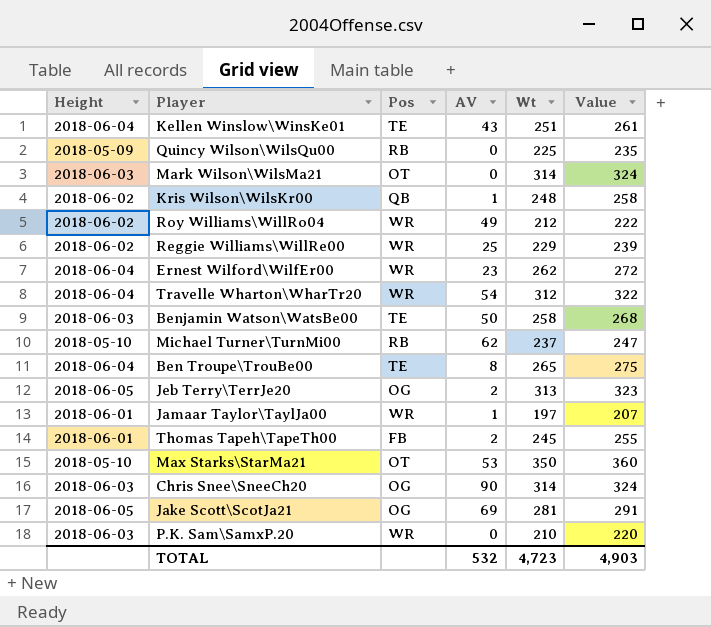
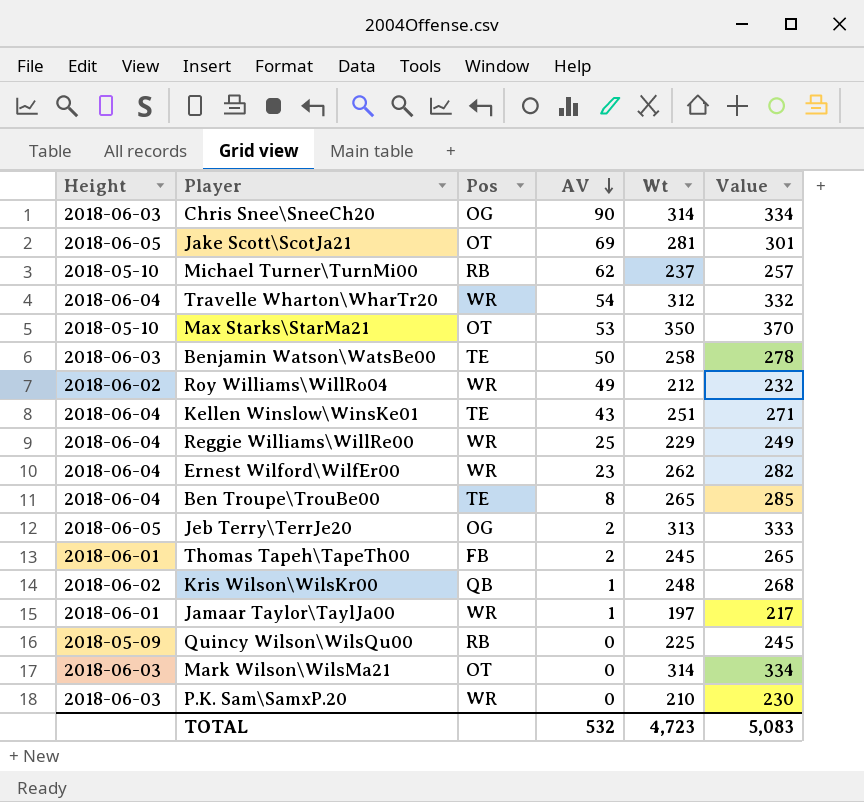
row order: none -> AV descending
column Value | formula: [Wt] + 10 -> [Wt] + 20
Jake Scott\ScotJa21 | Pos: OG -> OT
Reggie Williams\WillRe00 | Height: 2018-06-02 -> 2018-06-04
TOTAL | Value: 4,903 -> 5,083

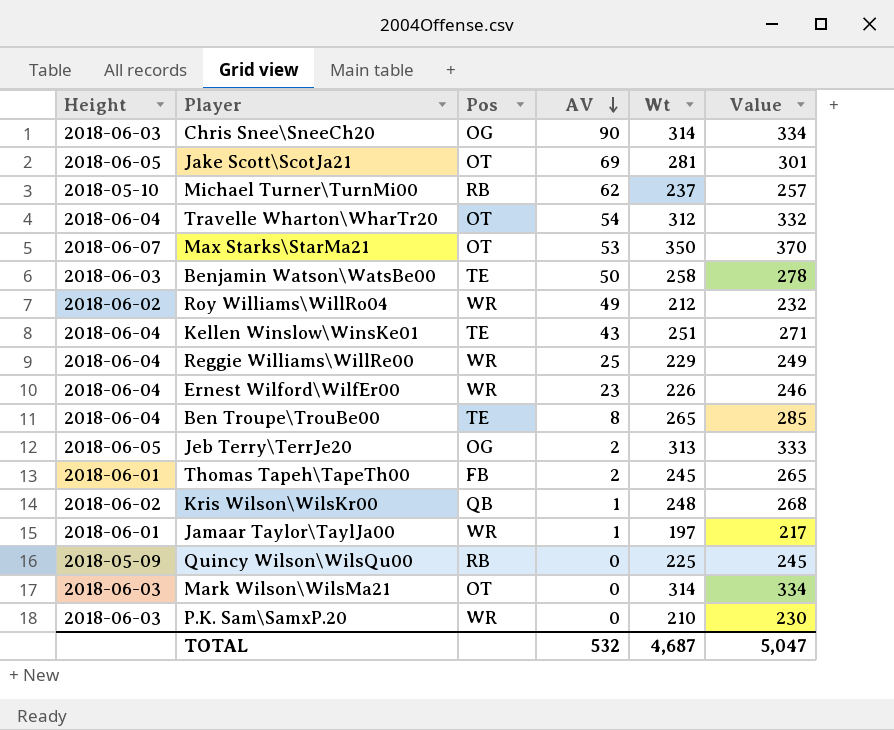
Travelle Wharton\WharTr20 | Pos: WR -> OT
Max Starks\StarMa21 | Height: 2018-05-10 -> 2018-06-07
Ernest Wilford\WilfEr00 | Wt: 262 -> 226
Ernest Wilford\WilfEr00 | Value: 282 -> 246
TOTAL | Wt: 4,723 -> 4,687
TOTAL | Value: 5,083 -> 5,047

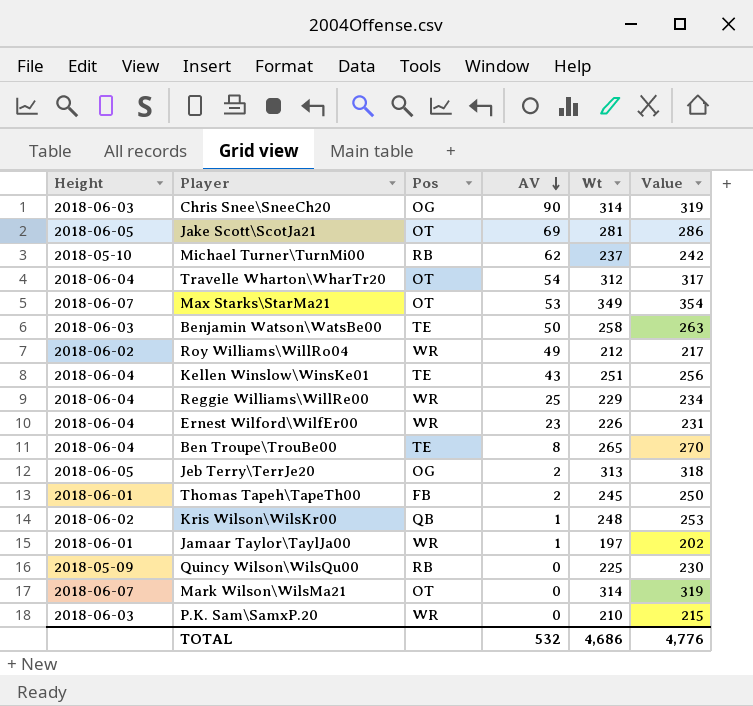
column Value | formula: [Wt] + 20 -> [Wt] + 5
Max Starks\StarMa21 | Wt: 350 -> 349
Mark Wilson\WilsMa21 | Height: 2018-06-03 -> 2018-06-07
TOTAL | Wt: 4,687 -> 4,686
TOTAL | Value: 5,047 -> 4,776

